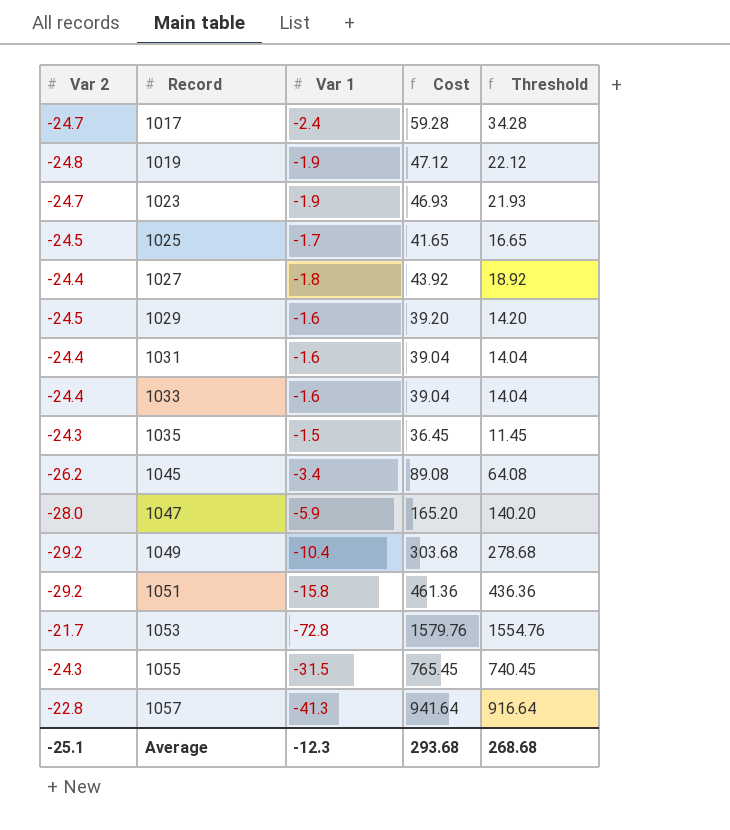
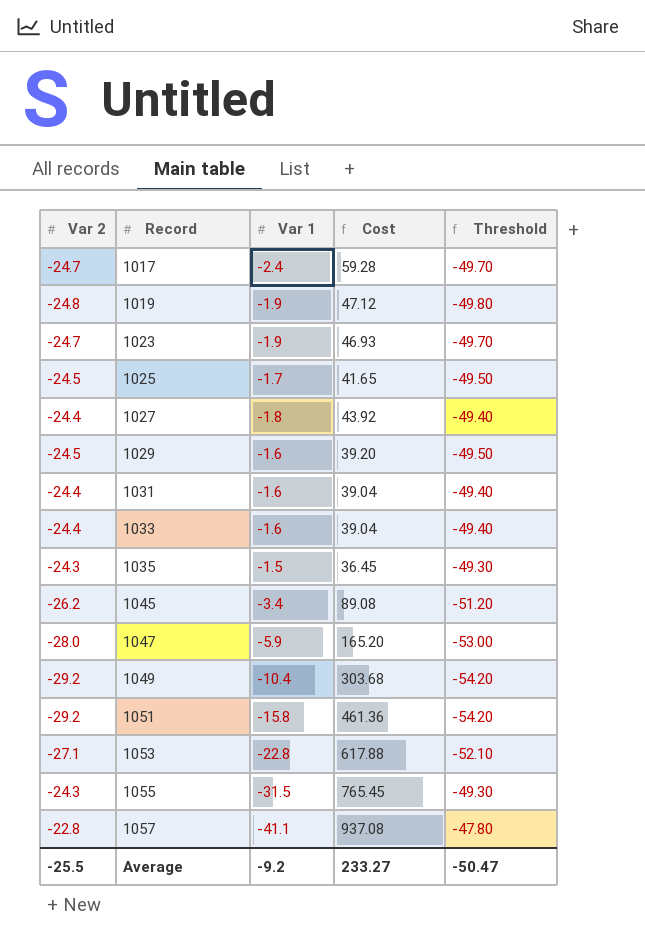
column Threshold | formula: [Cost] - 25 -> [Var 2] - 25
1053 | Var 2: -21.7 -> -27.1
1053 | Var 1: -72.8 -> -22.8
1053 | Cost: 1579.76 -> 617.88
1057 | Var 1: -41.3 -> -41.1
1057 | Cost: 941.64 -> 937.08
Average | Var 2: -25.1 -> -25.5
Average | Var 1: -12.3 -> -9.2
Average | Cost: 293.68 -> 233.27
Average | Threshold: 268.68 -> -50.47

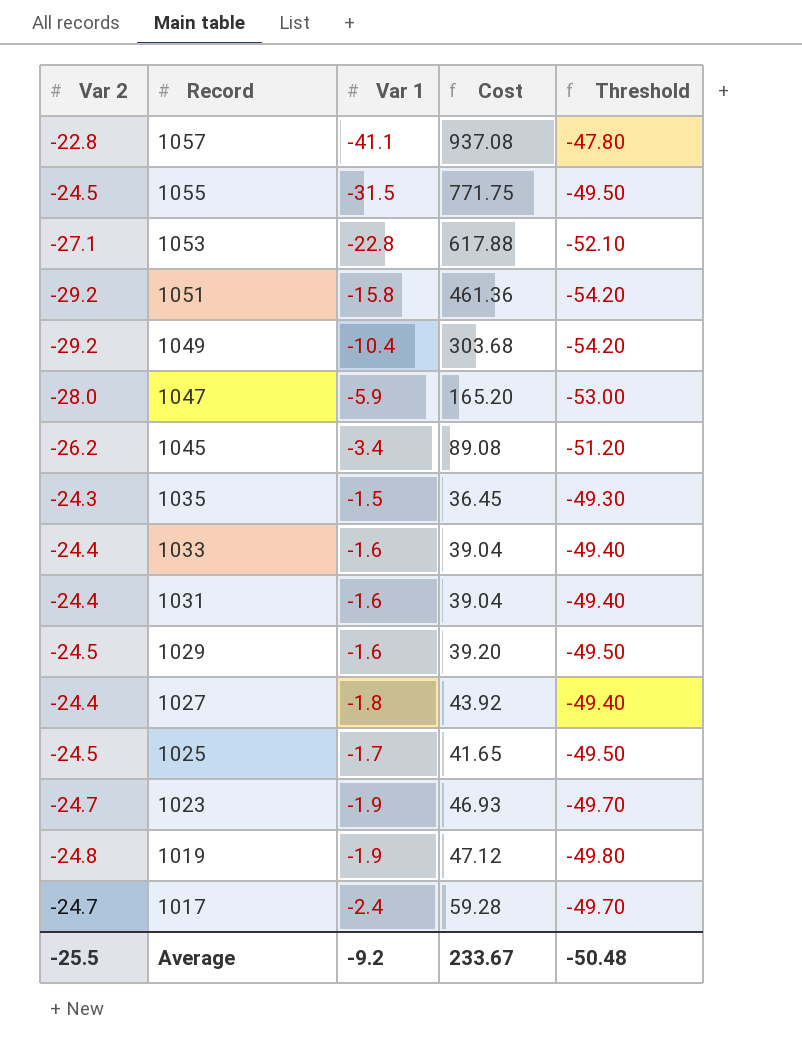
row order: Record ascending -> Record descending
1055 | Var 2: -24.3 -> -24.5
1055 | Cost: 765.45 -> 771.75
1055 | Threshold: -49.30 -> -49.50
Average | Cost: 233.27 -> 233.67
Average | Threshold: -50.47 -> -50.48

